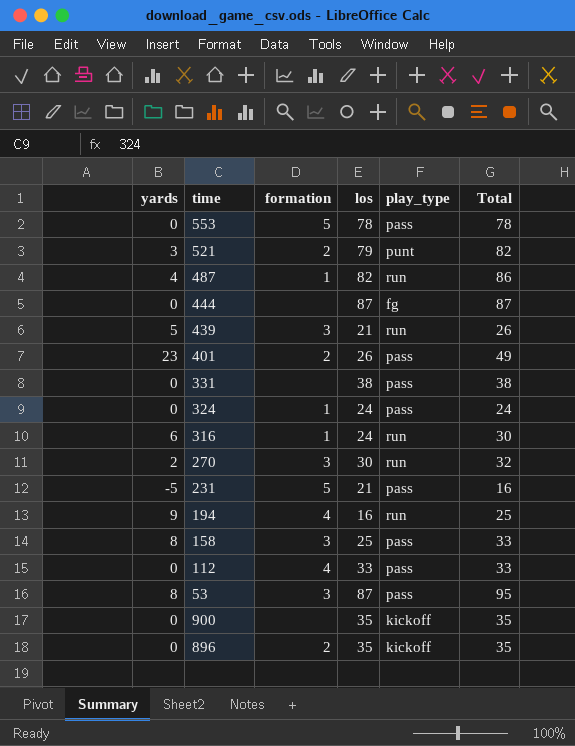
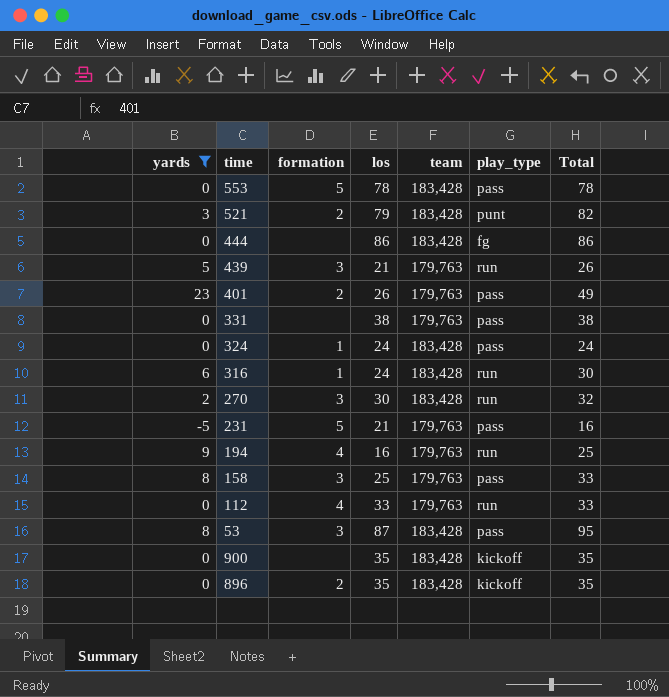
filter: none -> yards != 4
column team | position: none -> 5
444 | los: 87 -> 86
444 | Total: 87 -> 86
112 | play_type: pass -> run

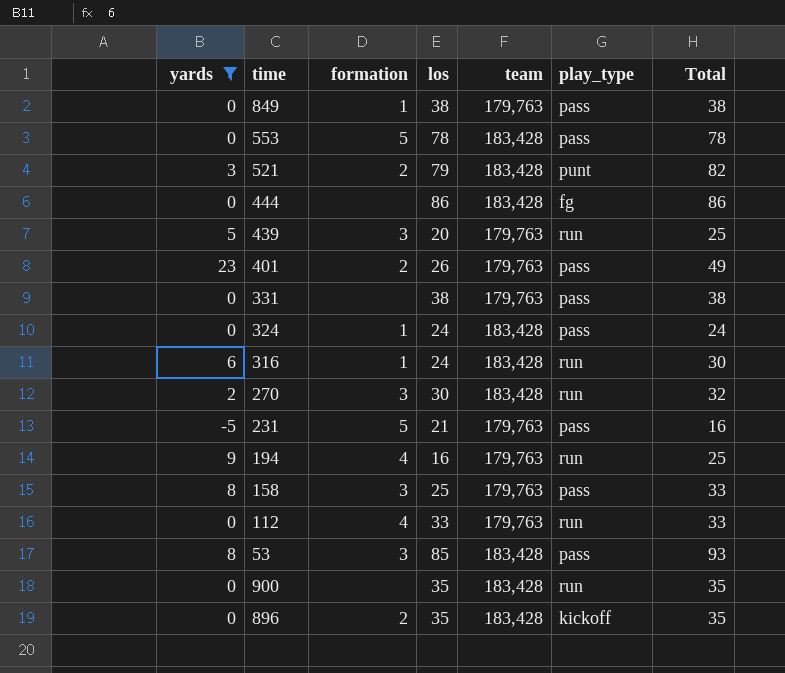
row 849: none -> 0 | 1 | 38 | 179,763 | pass | 38
439 | los: 21 -> 20
439 | Total: 26 -> 25
53 | los: 87 -> 85
53 | Total: 95 -> 93
900 | play_type: kickoff -> run

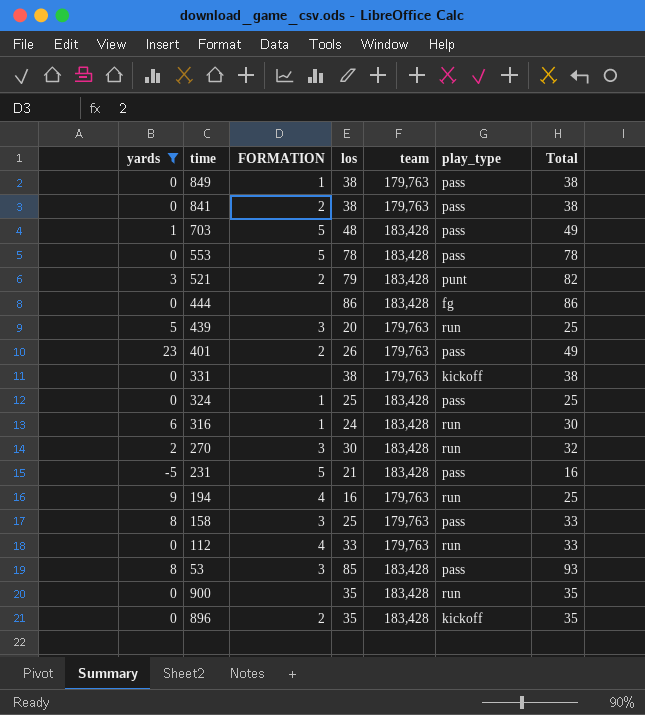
column name: formation -> FORMATION
row 841: none -> 0 | 2 | 38 | 179,763 | pass | 38
row 703: none -> 1 | 5 | 48 | 183,428 | pass | 49
331 | play_type: pass -> kickoff
324 | los: 24 -> 25
324 | Total: 24 -> 25
231 | team: 179,763 -> 183,428

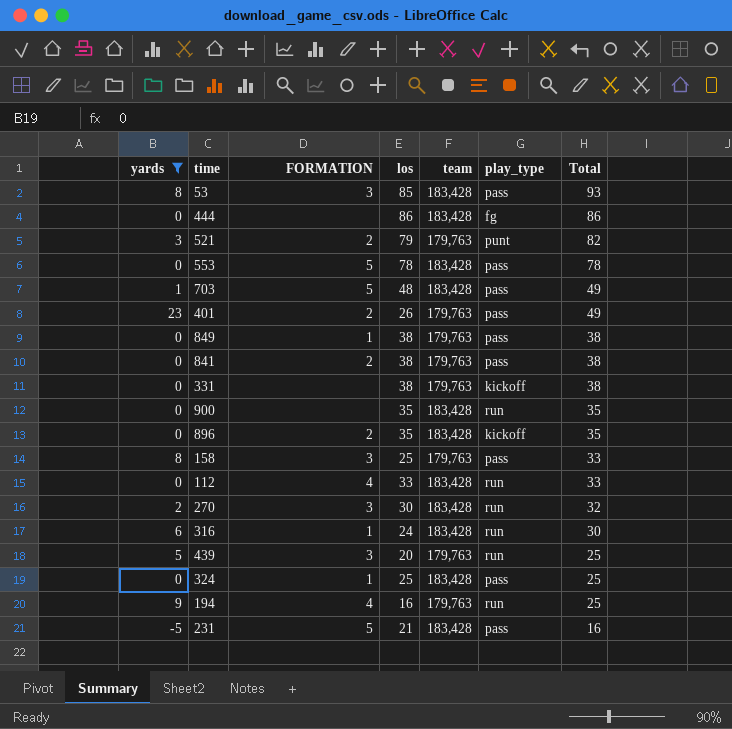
row order: none -> Total descending
521 | team: 183,428 -> 179,763
112 | team: 179,763 -> 183,428

